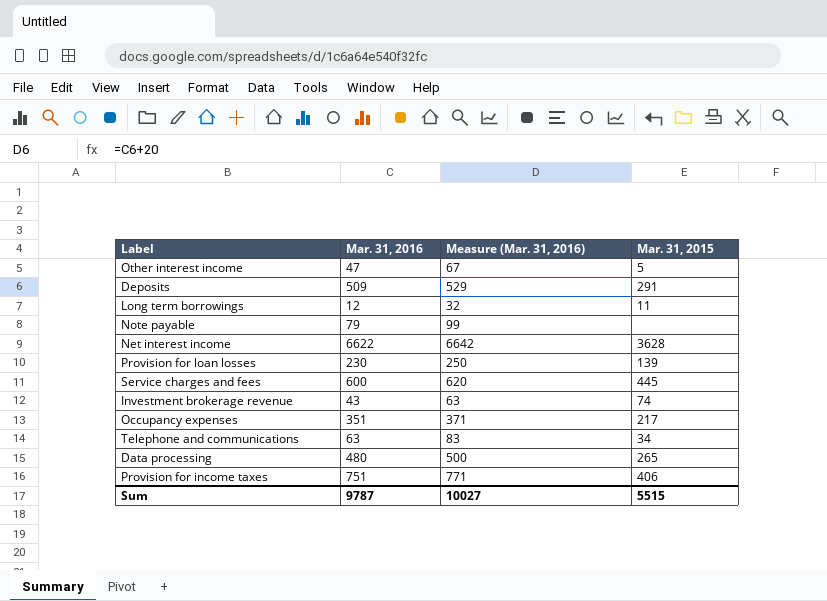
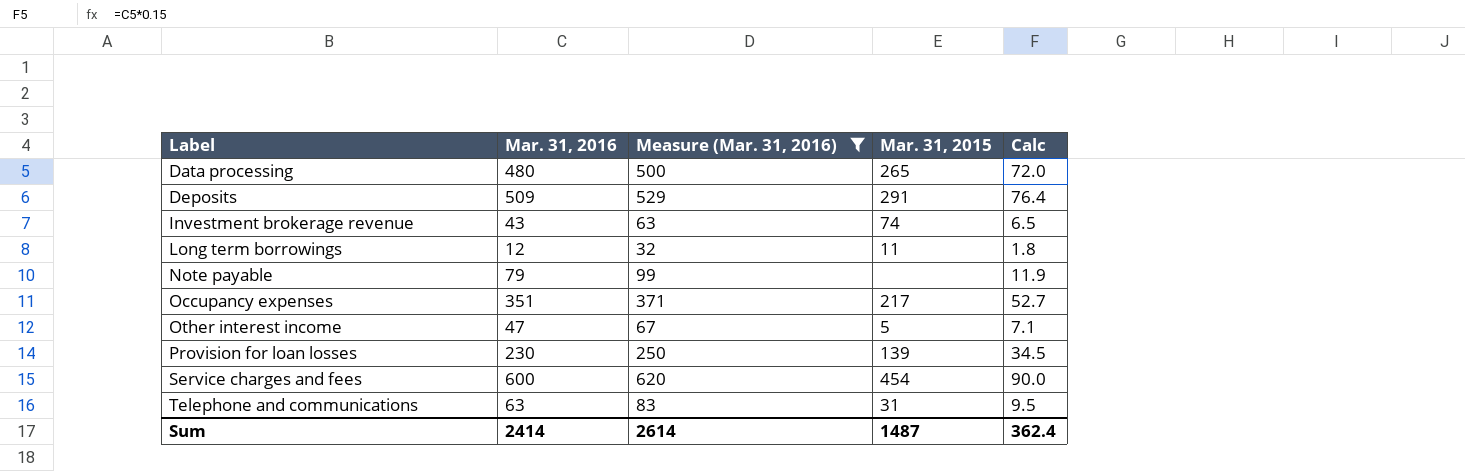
filter: none -> Measure (Mar. 31, 2016) <= 620
row order: none -> Label ascending
column Calc | formula: none -> [Mar. 31, 2016] * 0.15
Service charges and fees | Mar. 31, 2015: 445 -> 454
Telephone and communications | Mar. 31, 2015: 34 -> 31
Sum | Mar. 31, 2016: 9787 -> 2414
Sum | Measure (Mar. 31, 2016): 10027 -> 2614
Sum | Mar. 31, 2015: 5515 -> 1487

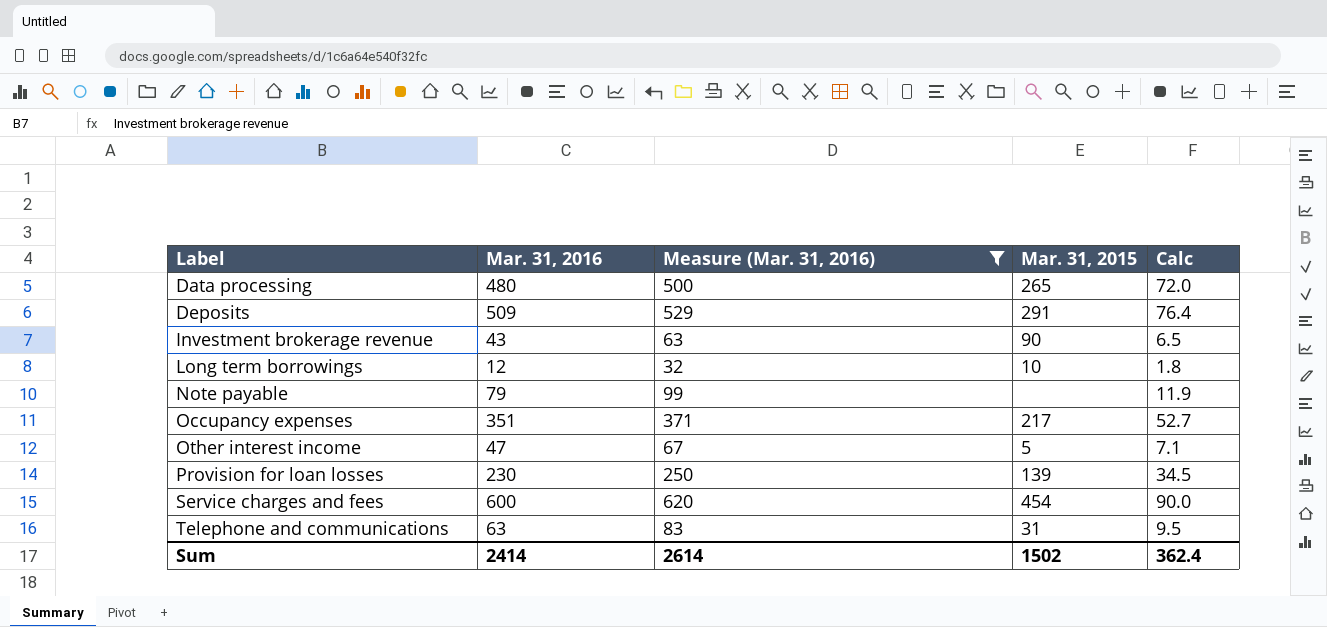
Investment brokerage revenue | Mar. 31, 2015: 74 -> 90
Long term borrowings | Mar. 31, 2015: 11 -> 10
Sum | Mar. 31, 2015: 1487 -> 1502

